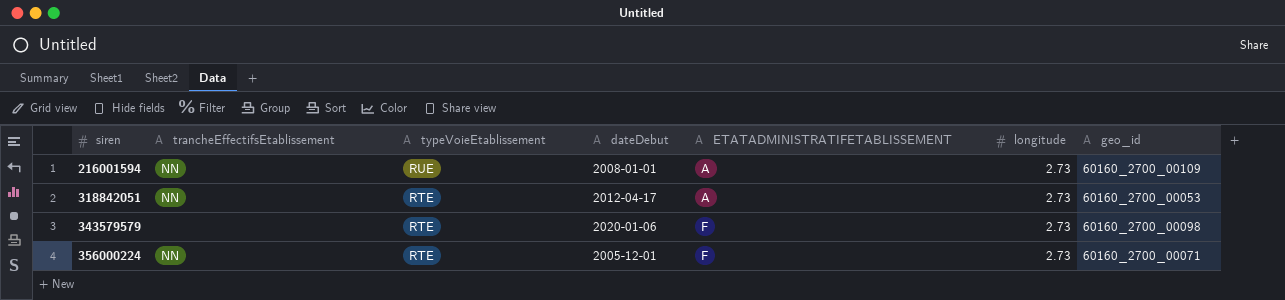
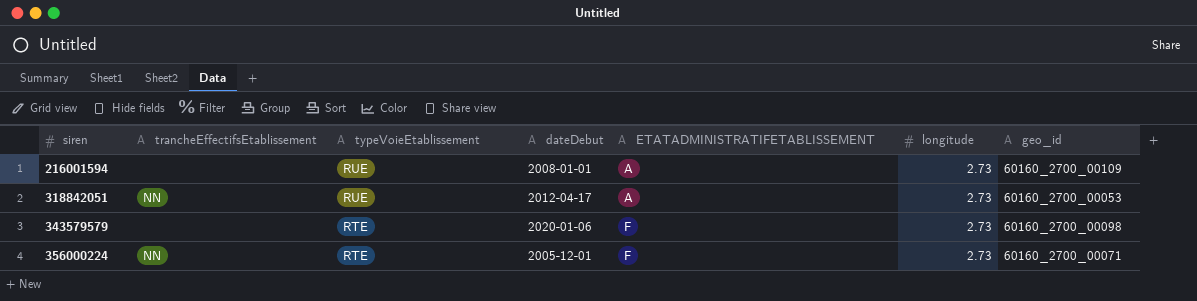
216001594 | trancheEffectifsEtablissement: NN -> none
318842051 | typeVoieEtablissement: RTE -> RUE

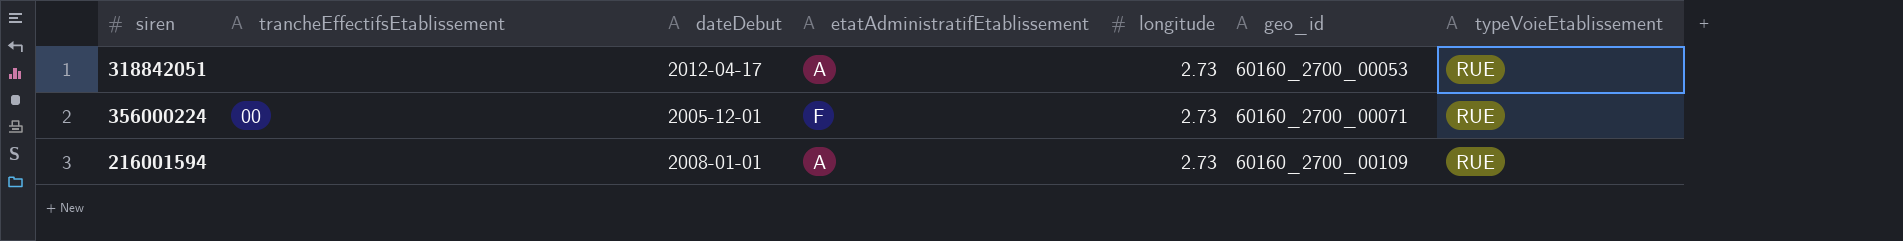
row order: siren ascending -> geo_id ascending
column name: ETATADMINISTRATIFETABLISSEMENT -> etatAdministratifEtablissement
column typeVoieEtablissement | position: 3 -> 7
row 343579579: none | RTE | 2020-01-06 | F | 2.73 | 60160_2700_00098 -> none
318842051 | trancheEffectifsEtablissement: NN -> none
356000224 | trancheEffectifsEtablissement: NN -> 00
356000224 | typeVoieEtablissement: RTE -> RUE

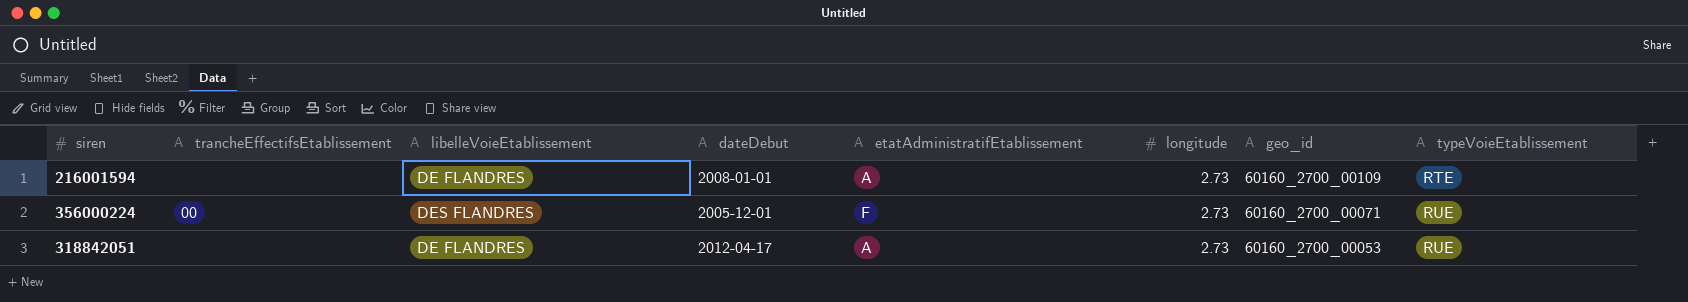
row order: geo_id ascending -> geo_id descending
column libelleVoieEtablissement | position: none -> 3
216001594 | typeVoieEtablissement: RUE -> RTE

